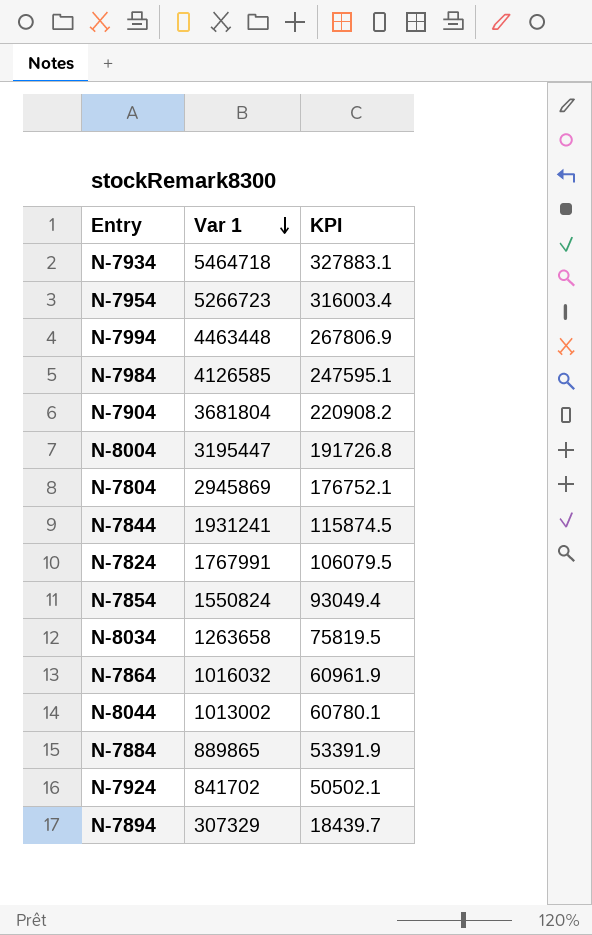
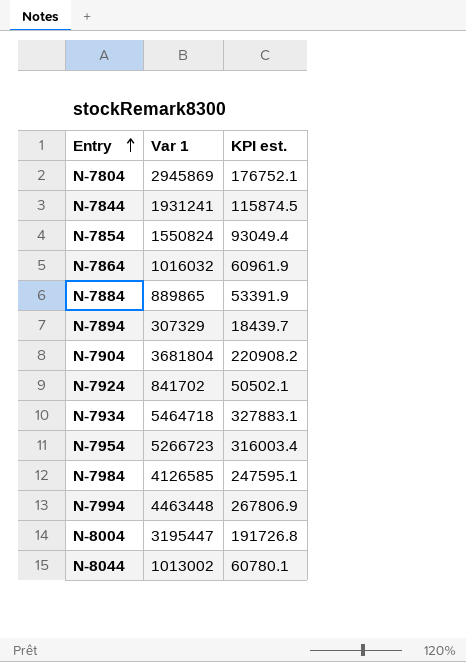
row order: Var 1 descending -> Entry ascending
column name: KPI -> KPI est.
row N-7824: 1767991 | 106079.5 -> none
row N-8034: 1263658 | 75819.5 -> none

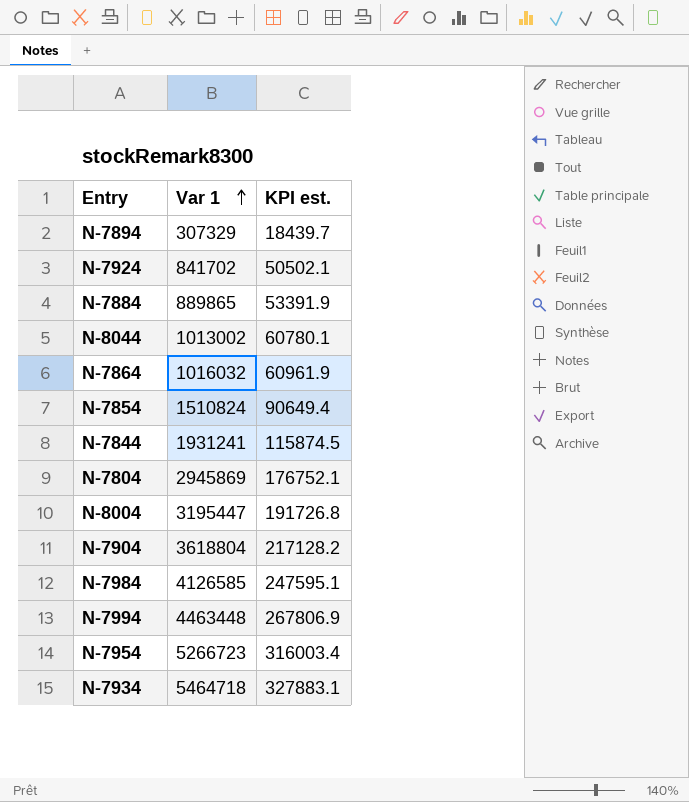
row order: Entry ascending -> Var 1 ascending
N-7854 | Var 1: 1550824 -> 1510824
N-7854 | KPI est.: 93049.4 -> 90649.4
N-7904 | Var 1: 3681804 -> 3618804
N-7904 | KPI est.: 220908.2 -> 217128.2

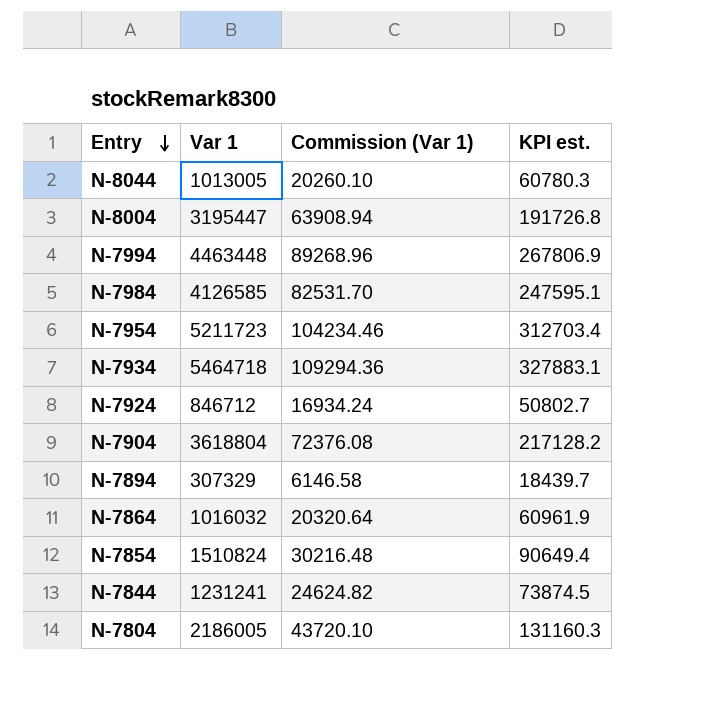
row order: Var 1 ascending -> Entry descending
column Commission (Var 1) | formula: none -> [Var 1] * 0.02
row N-7884: 889865 | 53391.9 -> none
N-8044 | Var 1: 1013002 -> 1013005
N-8044 | KPI est.: 60780.1 -> 60780.3
N-7954 | Var 1: 5266723 -> 5211723
N-7954 | KPI est.: 316003.4 -> 312703.4
N-7924 | Var 1: 841702 -> 846712
N-7924 | KPI est.: 50502.1 -> 50802.7
N-7844 | Var 1: 1931241 -> 1231241
N-7844 | KPI est.: 115874.5 -> 73874.5
N-7804 | Var 1: 2945869 -> 2186005
N-7804 | KPI est.: 176752.1 -> 131160.3

